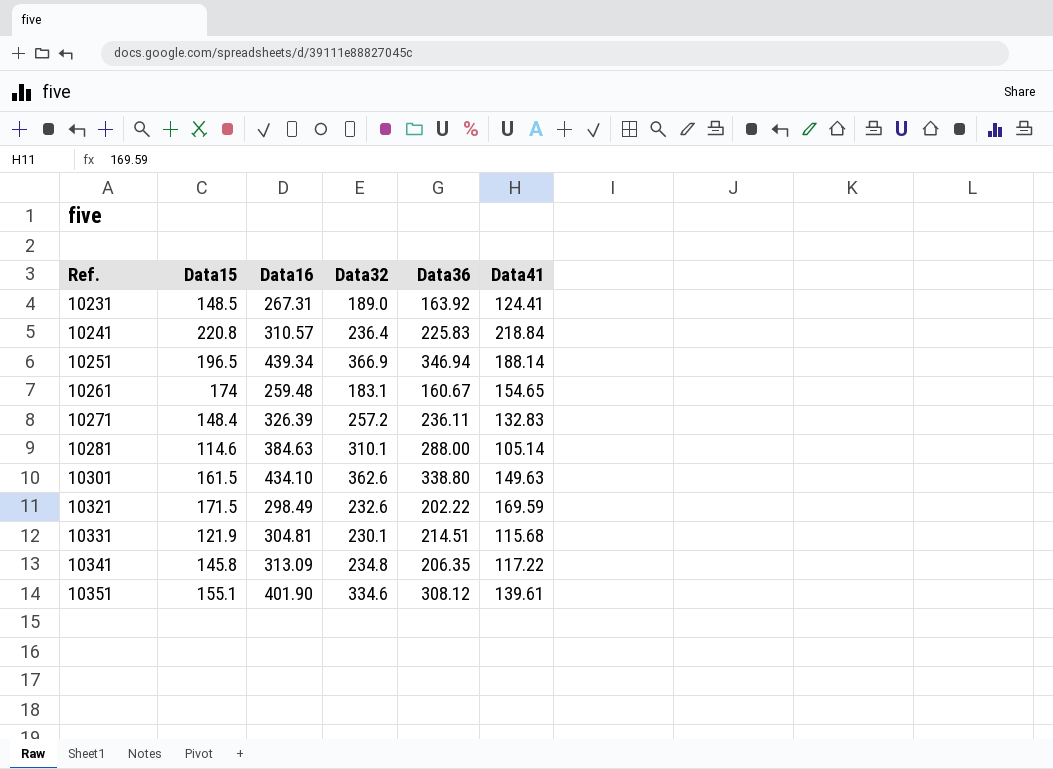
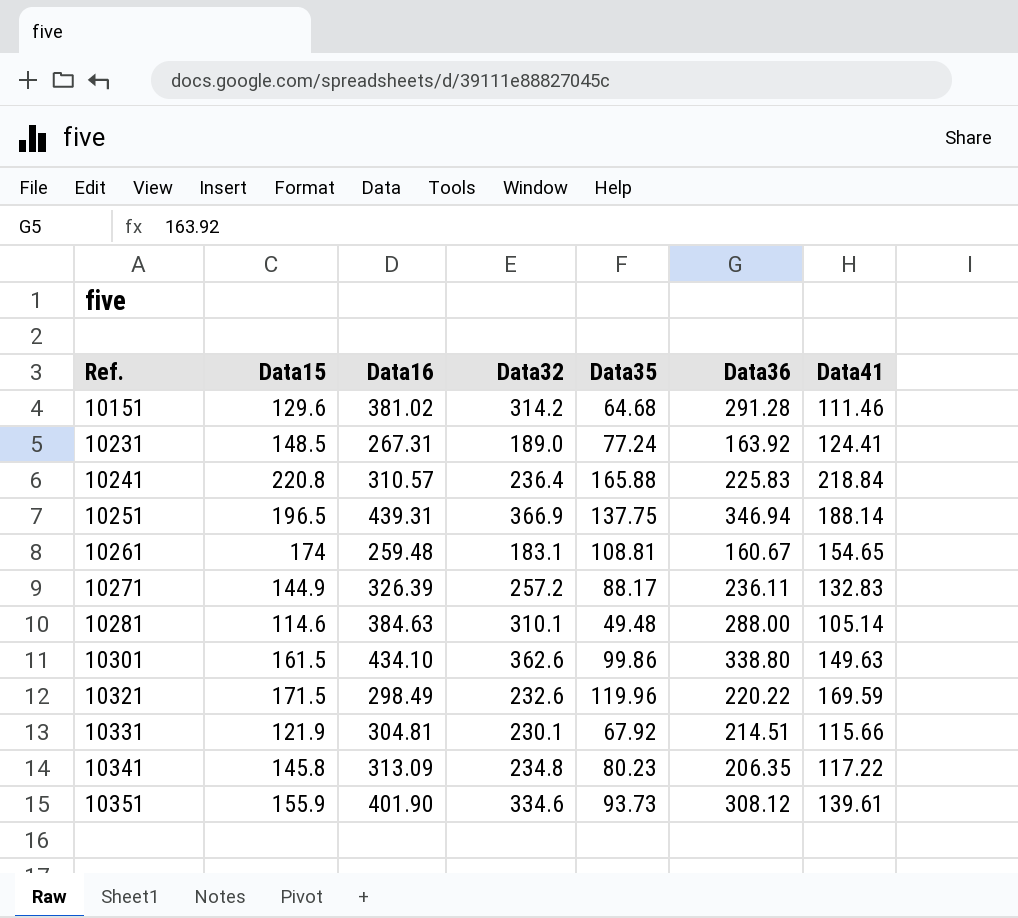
column Data35 | position: none -> 5
row 10151: none -> 129.6 | 381.02 | 314.2 | 64.68 | 291.28 | 111.46
10251 | Data16: 439.34 -> 439.31
10271 | Data15: 148.4 -> 144.9
10321 | Data36: 202.22 -> 220.22
10331 | Data41: 115.68 -> 115.66
10351 | Data15: 155.1 -> 155.9

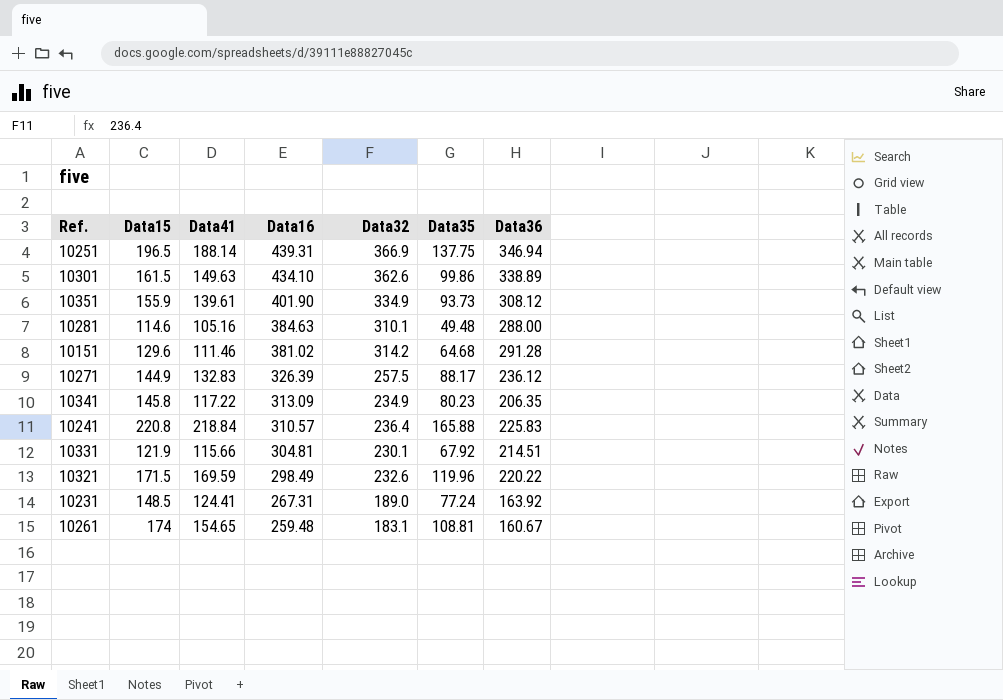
row order: Ref. ascending -> Data16 descending
column Data41 | position: 7 -> 3
10301 | Data36: 338.80 -> 338.89
10351 | Data32: 334.6 -> 334.9
10281 | Data41: 105.14 -> 105.16
10271 | Data32: 257.2 -> 257.5
10271 | Data36: 236.11 -> 236.12
10341 | Data32: 234.8 -> 234.9

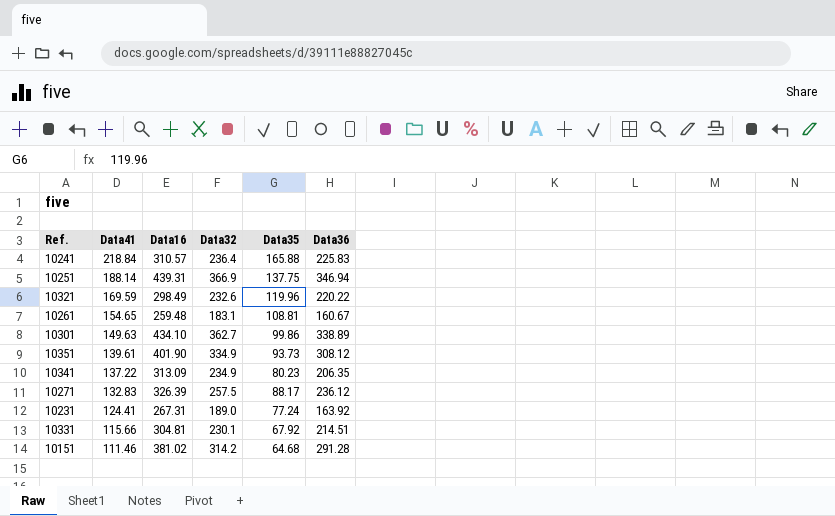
row order: Data16 descending -> Data41 descending
column Data15 | position: 2 -> none
row 10281: 114.6 | 105.16 | 384.63 | 310.1 | 49.48 | 288.00 -> none
10301 | Data32: 362.6 -> 362.7
10341 | Data41: 117.22 -> 137.22

